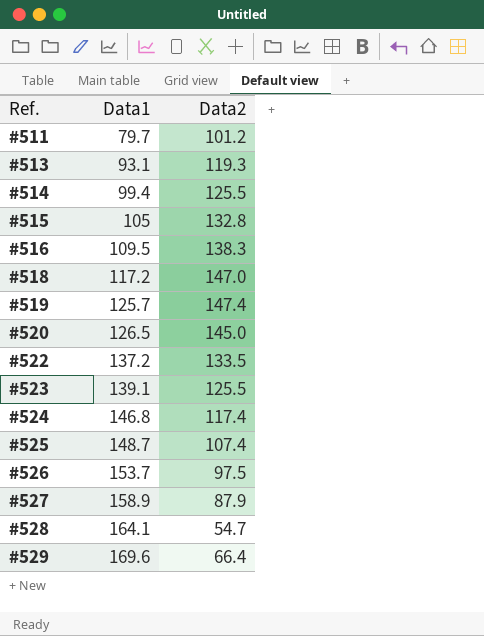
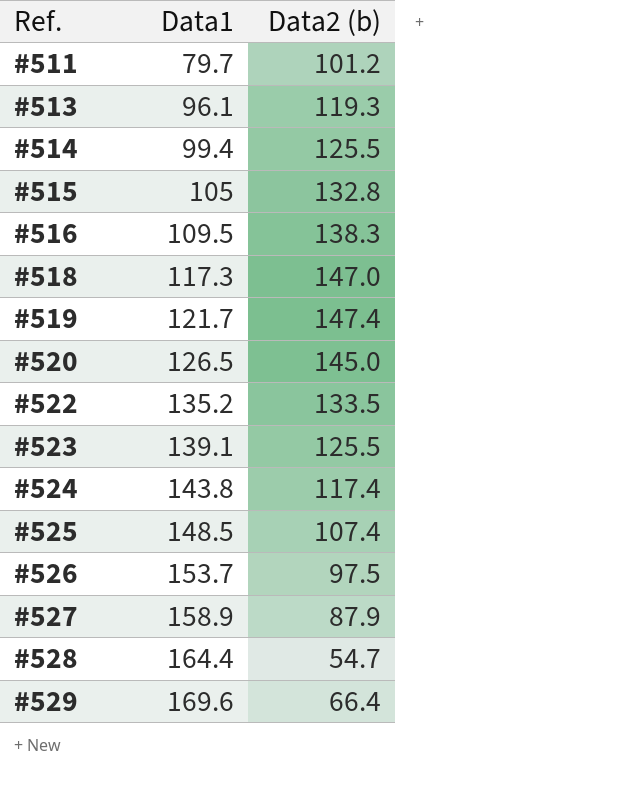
column name: Data2 -> Data2 (b)
#513 | Data1: 93.1 -> 96.1
#518 | Data1: 117.2 -> 117.3
#519 | Data1: 125.7 -> 121.7
#522 | Data1: 137.2 -> 135.2
#524 | Data1: 146.8 -> 143.8
#525 | Data1: 148.7 -> 148.5
#528 | Data1: 164.1 -> 164.4

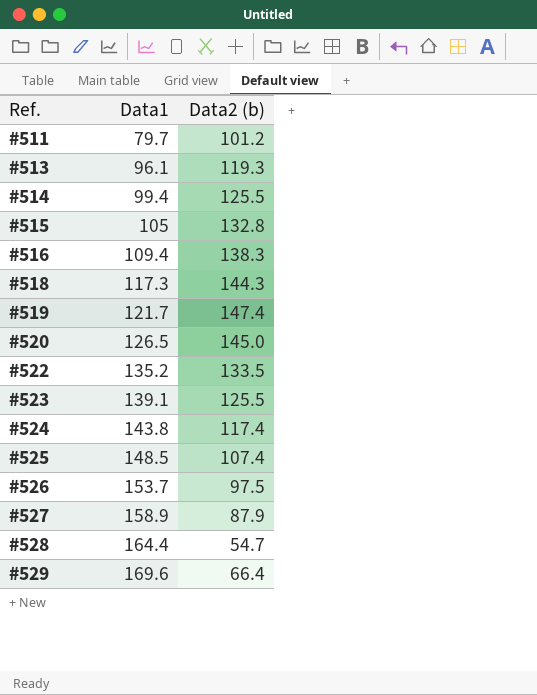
#516 | Data1: 109.5 -> 109.4
#518 | Data2 (b): 147.0 -> 144.3

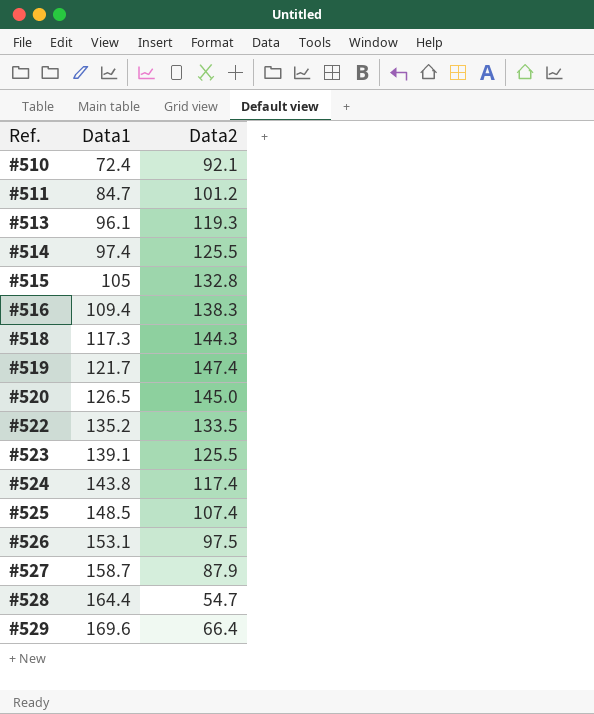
column name: Data2 (b) -> Data2
row #510: none -> 72.4 | 92.1
#511 | Data1: 79.7 -> 84.7
#514 | Data1: 99.4 -> 97.4
#526 | Data1: 153.7 -> 153.1
#527 | Data1: 158.9 -> 158.7

